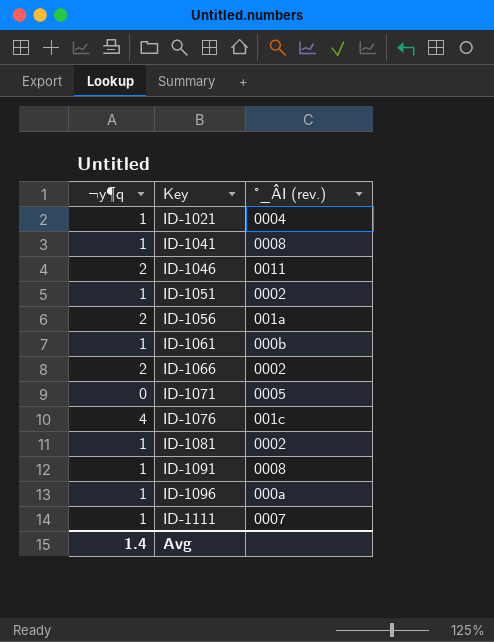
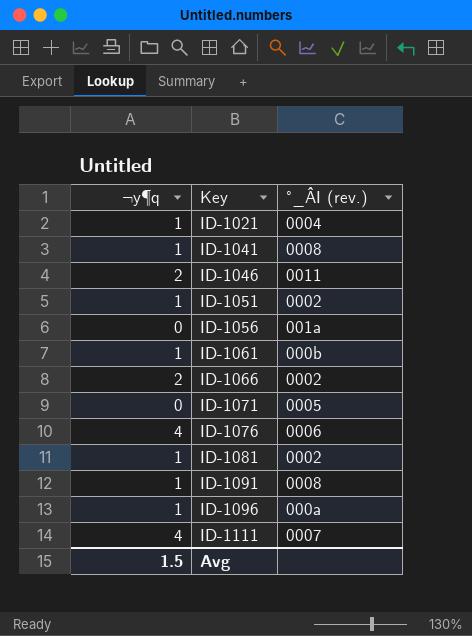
ID-1056 | ¬y¶q: 2 -> 0
ID-1076 | °_ÂI (rev.): 001c -> 0006
ID-1111 | ¬y¶q: 1 -> 4
Avg | ¬y¶q: 1.4 -> 1.5

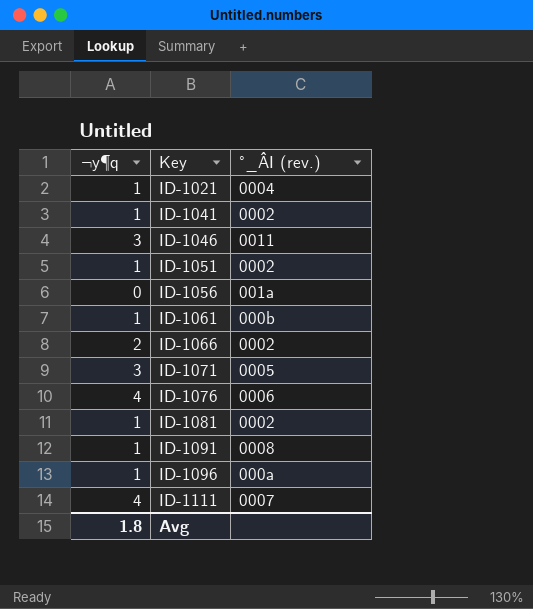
ID-1041 | °_ÂI (rev.): 0008 -> 0002
ID-1046 | ¬y¶q: 2 -> 3
ID-1071 | ¬y¶q: 0 -> 3
Avg | ¬y¶q: 1.5 -> 1.8

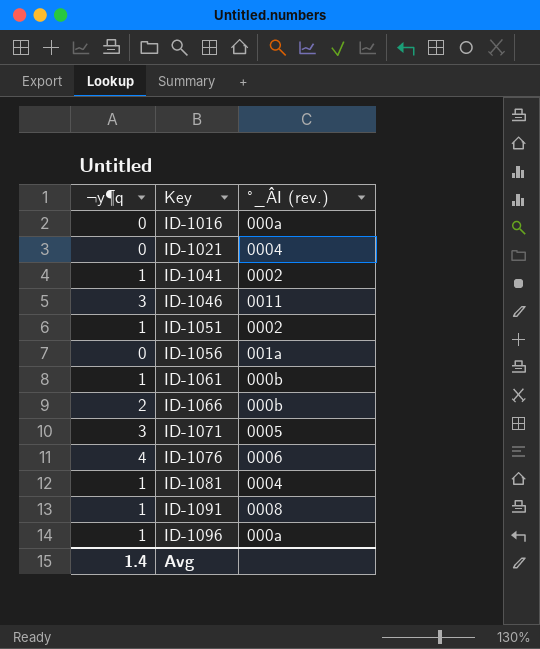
row ID-1111: 4 | 0007 -> none
row ID-1016: none -> 0 | 000a
ID-1021 | ¬y¶q: 1 -> 0
ID-1066 | °_ÂI (rev.): 0002 -> 000b
ID-1081 | °_ÂI (rev.): 0002 -> 0004
Avg | ¬y¶q: 1.8 -> 1.4

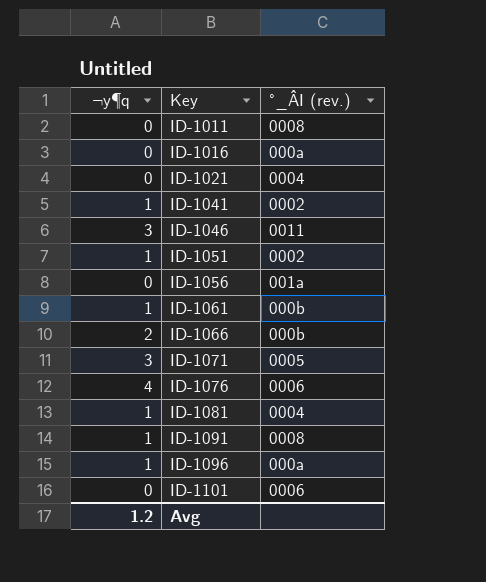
row ID-1011: none -> 0 | 0008
row ID-1101: none -> 0 | 0006
Avg | ¬y¶q: 1.4 -> 1.2

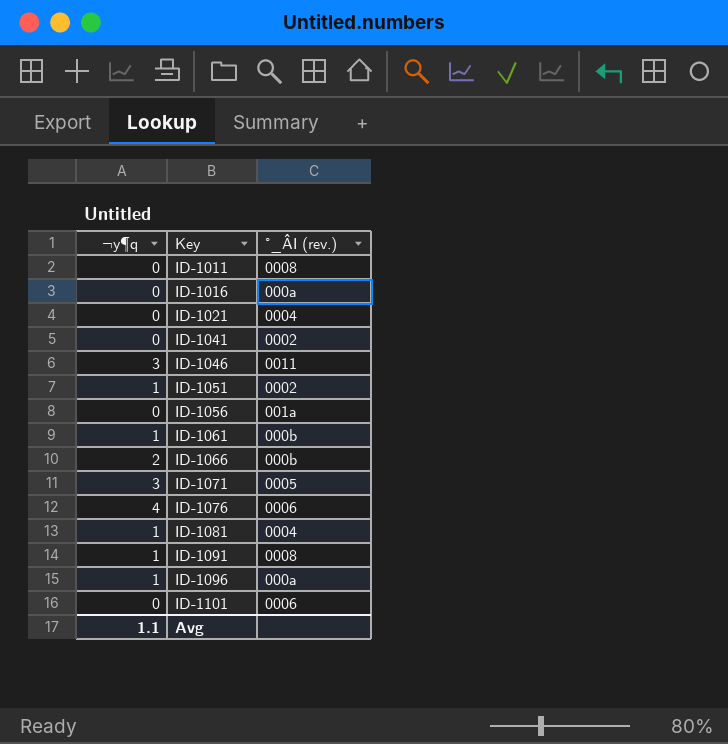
ID-1041 | ¬y¶q: 1 -> 0
Avg | ¬y¶q: 1.2 -> 1.1

